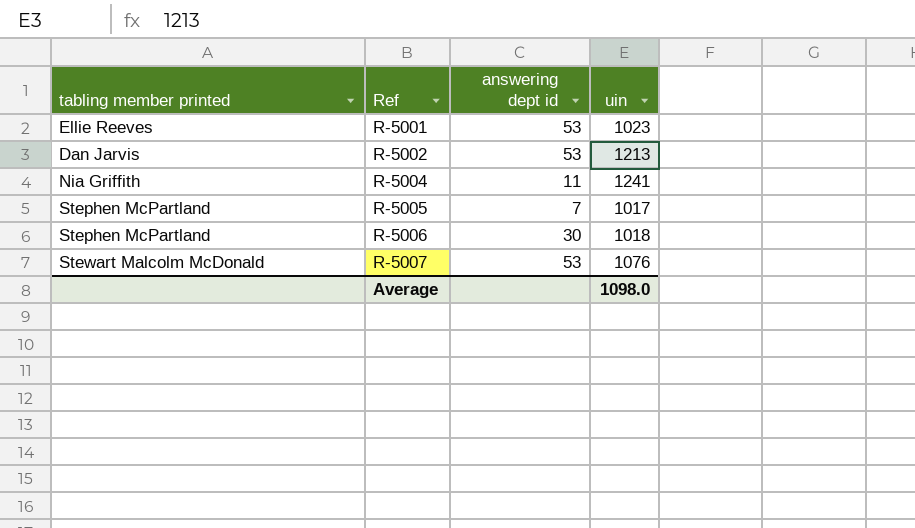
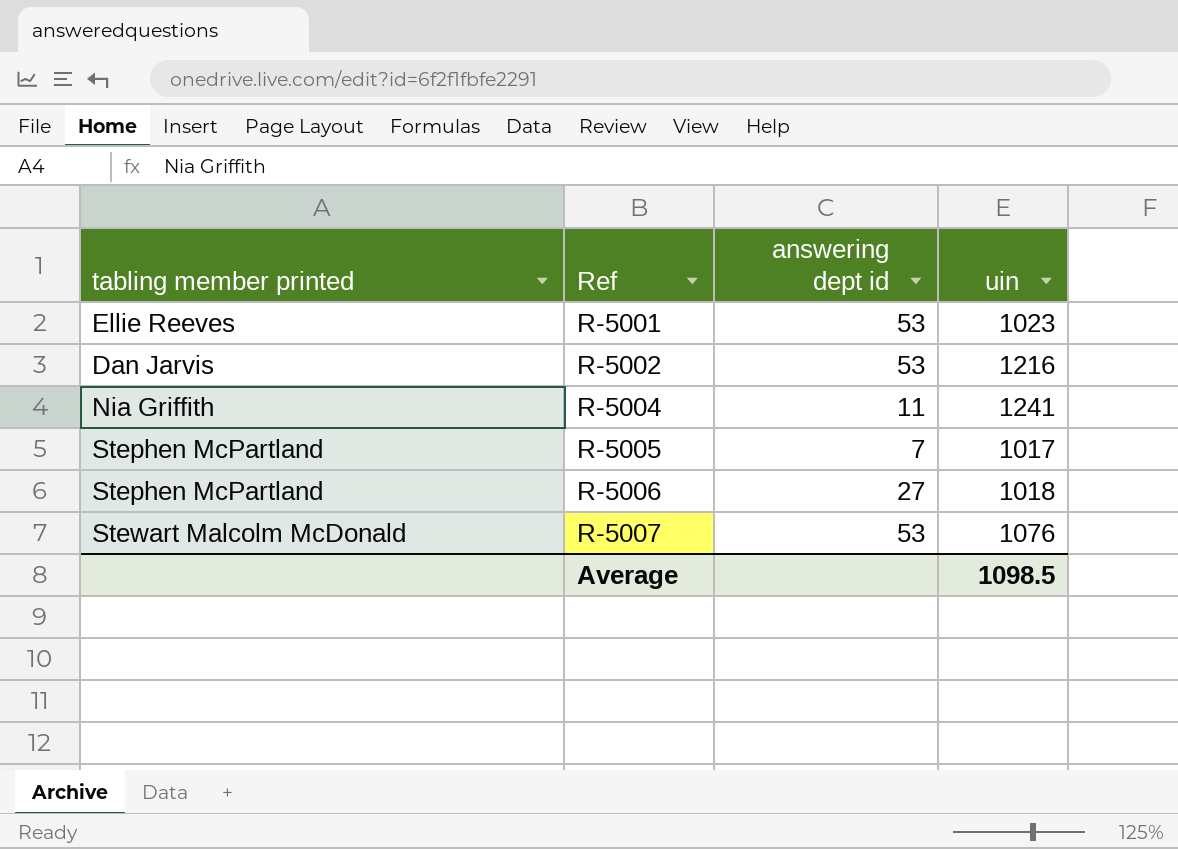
R-5002 | uin: 1213 -> 1216
R-5006 | answering dept id: 30 -> 27
Average | uin: 1098.0 -> 1098.5

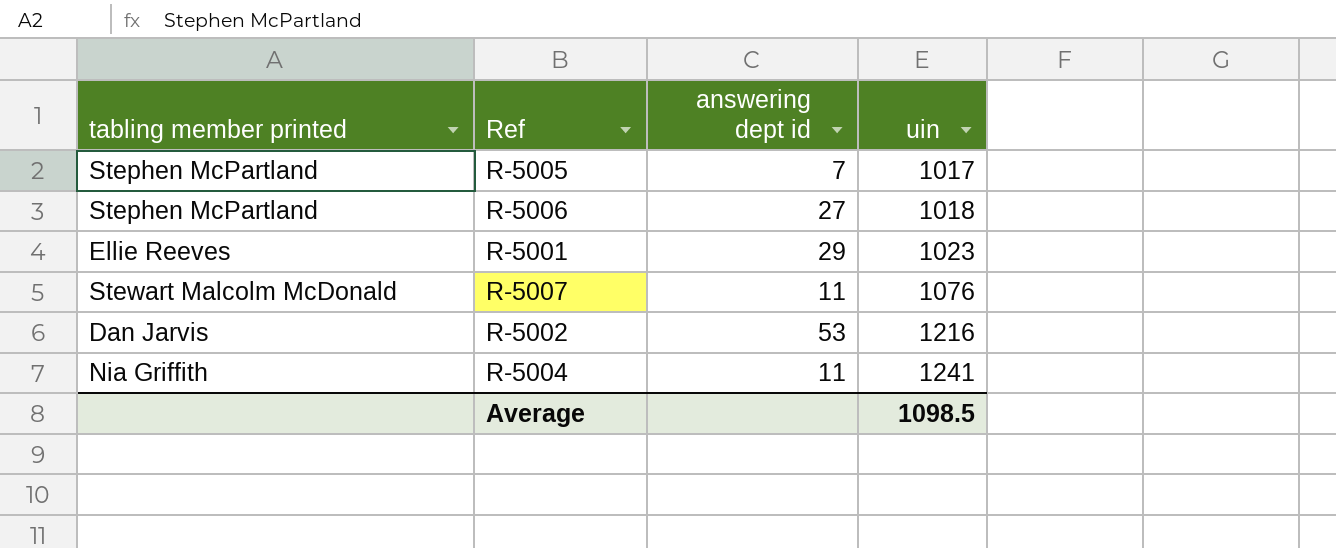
row order: Ref ascending -> uin ascending
R-5001 | answering dept id: 53 -> 29
R-5007 | answering dept id: 53 -> 11

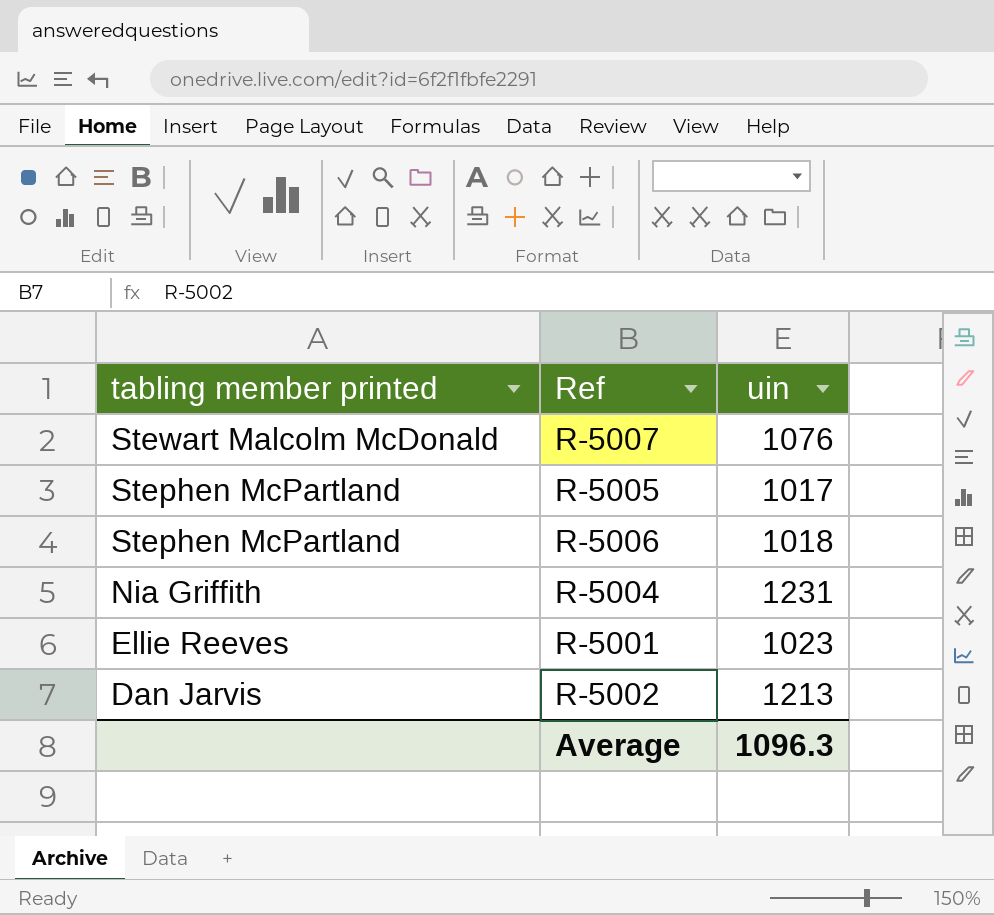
row order: uin ascending -> tabling member printed descending
column answering dept id | position: 3 -> none
R-5004 | uin: 1241 -> 1231
R-5002 | uin: 1216 -> 1213
Average | uin: 1098.5 -> 1096.3

